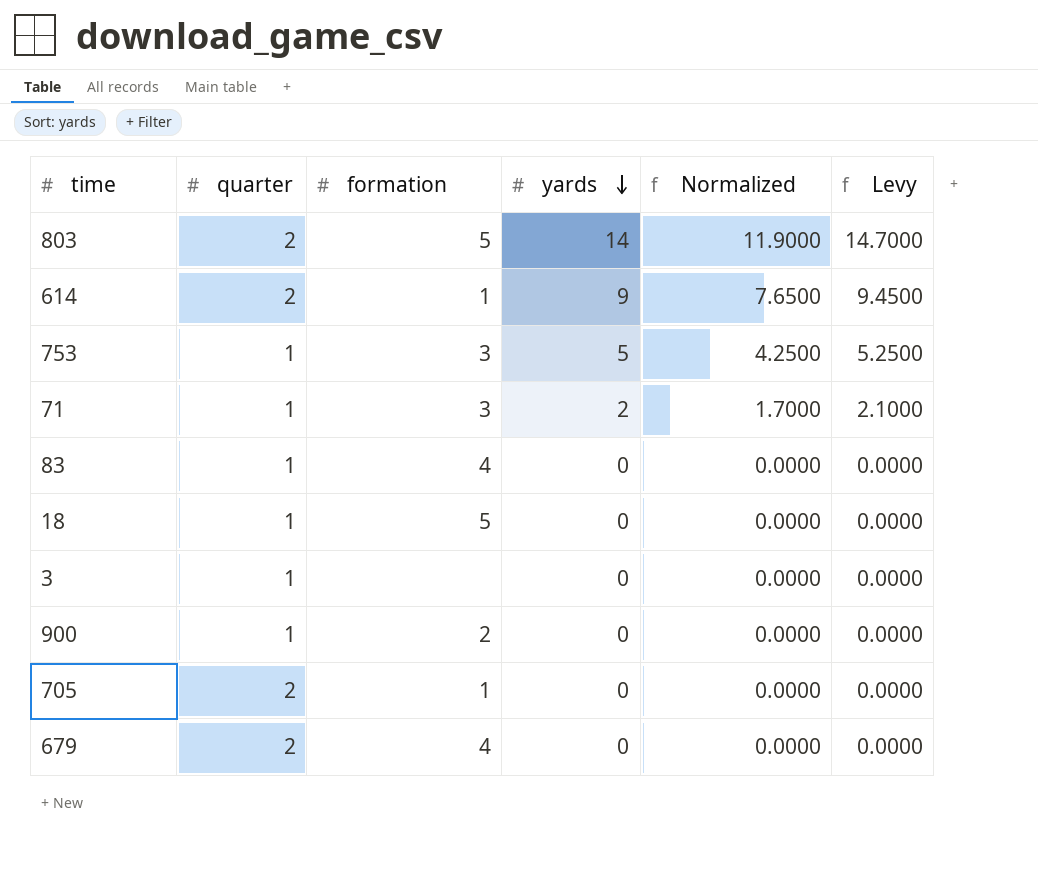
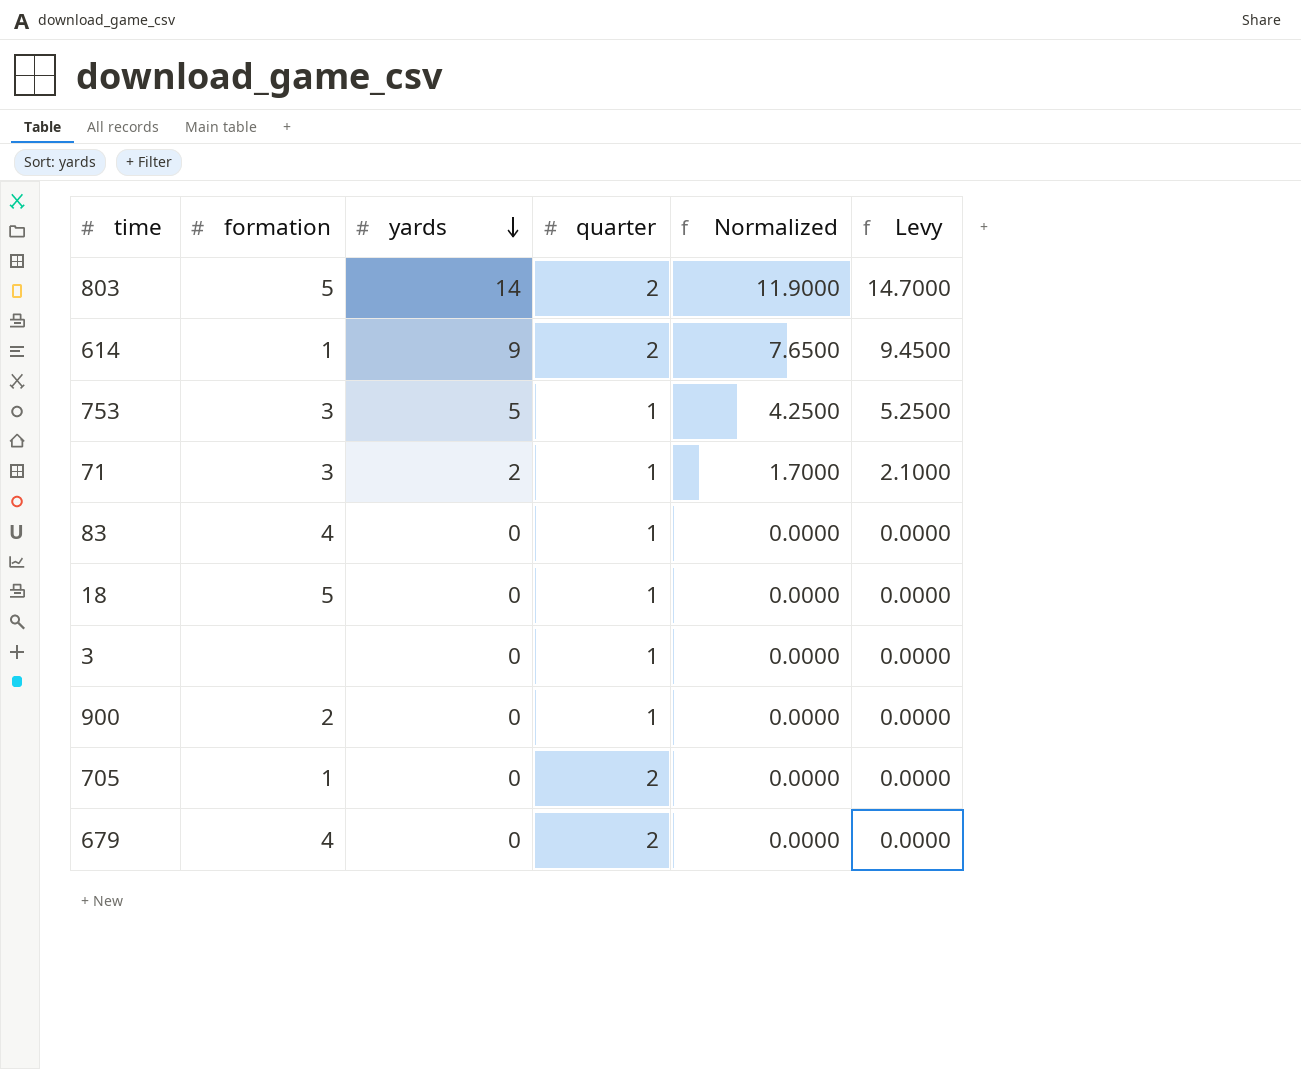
column quarter | position: 2 -> 4

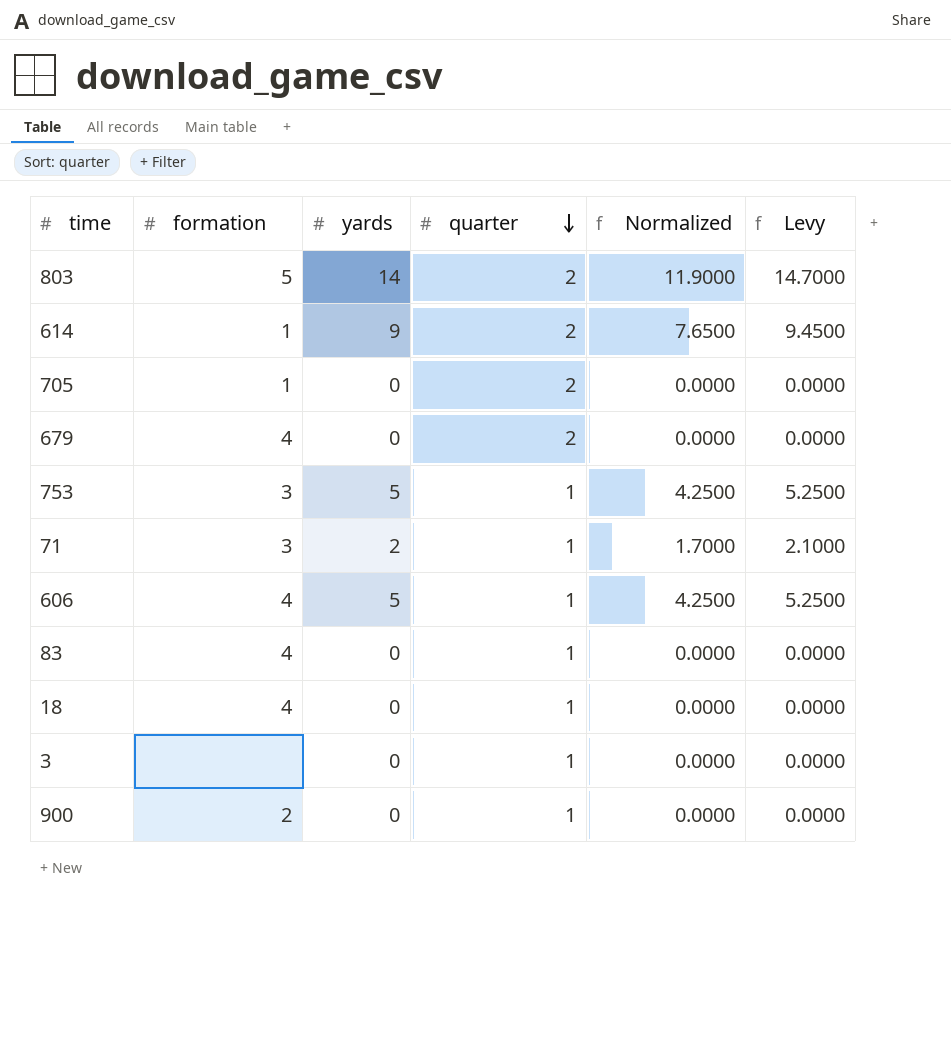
row order: yards descending -> quarter descending
row 606: none -> 4 | 5 | 1 | 4.2500 | 5.2500
18 | formation: 5 -> 4

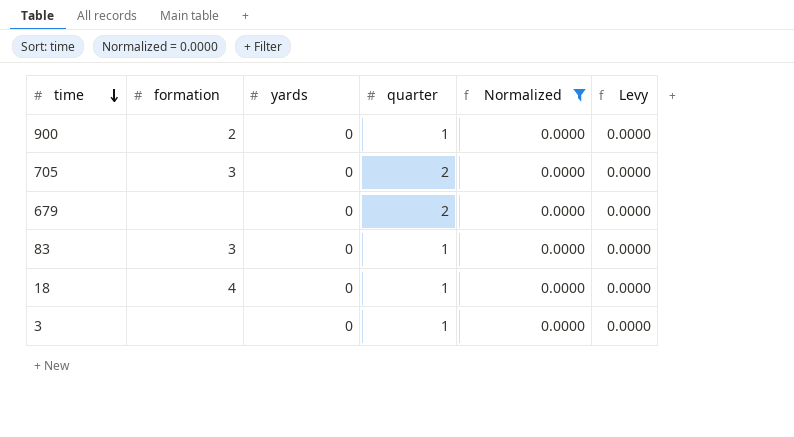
filter: none -> Normalized = 0.0000
row order: quarter descending -> time descending
705 | formation: 1 -> 3
679 | formation: 4 -> none
83 | formation: 4 -> 3

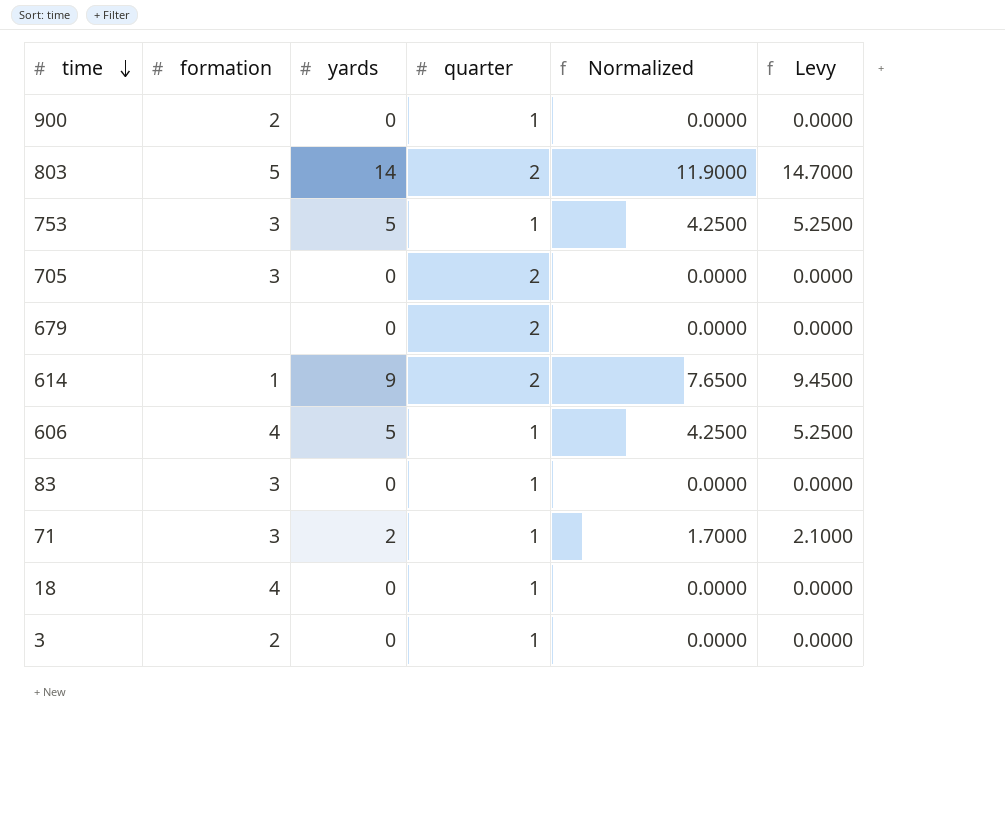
filter: Normalized = 0.0000 -> none
3 | formation: none -> 2

